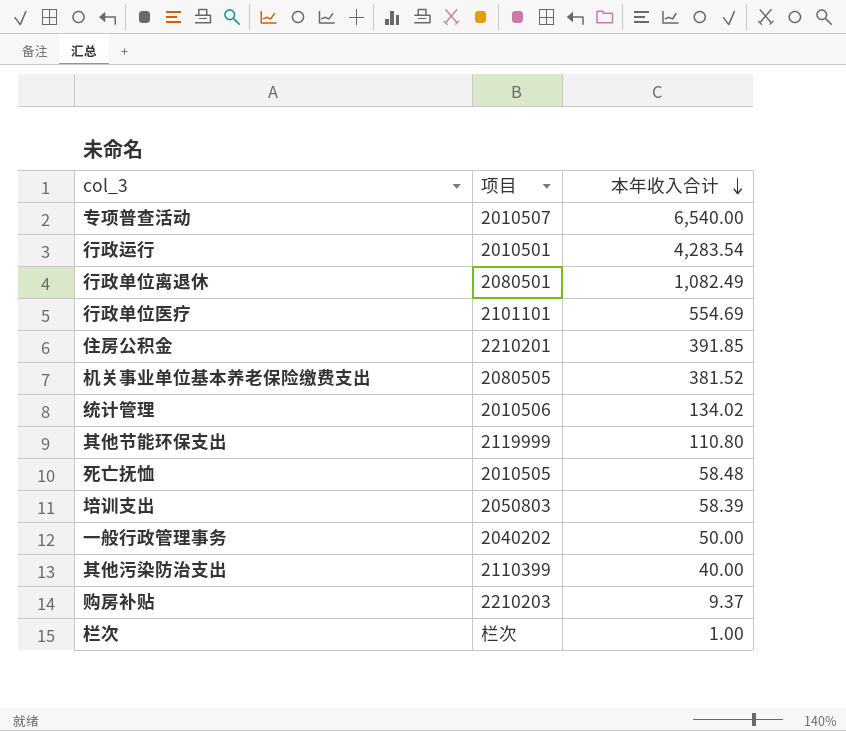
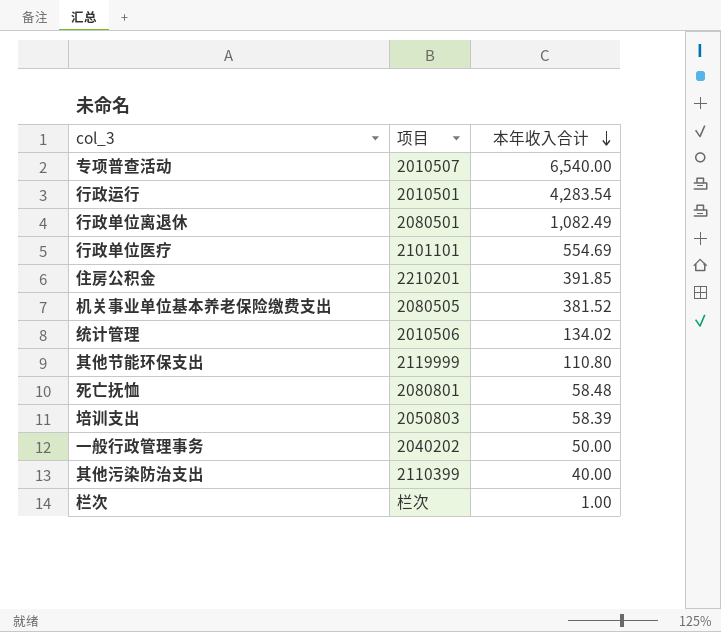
row 购房补贴: 2210203 | 9.37 -> none
死亡抚恤 | 项目: 2010505 -> 2080801

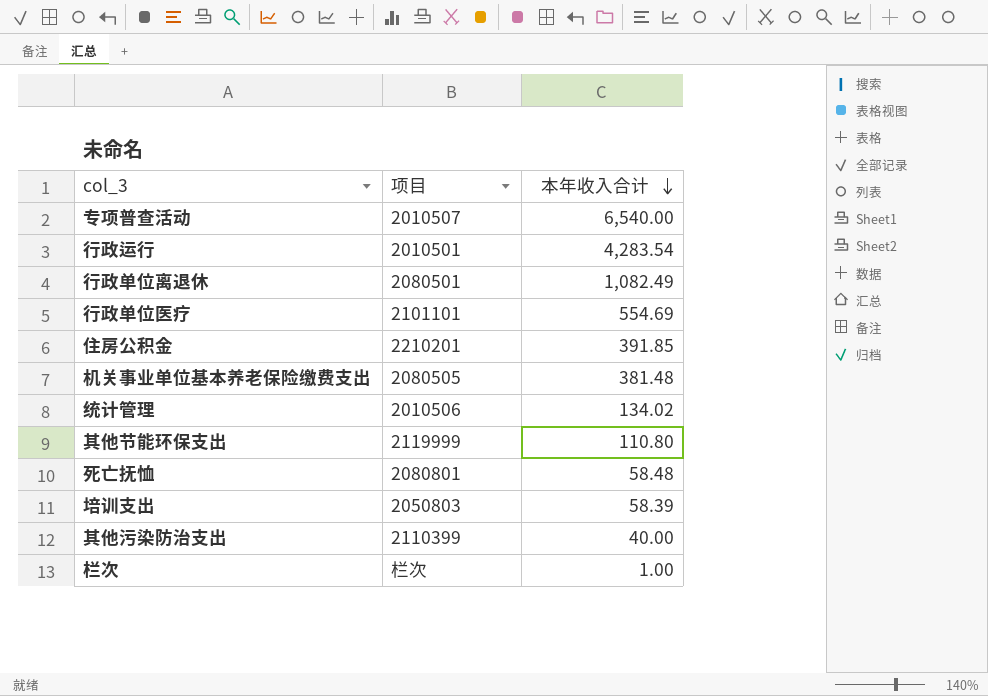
row 一般行政管理事务: 2040202 | 50.00 -> none
机关事业单位基本养老保险缴费支出 | 本年收入合计: 381.52 -> 381.48

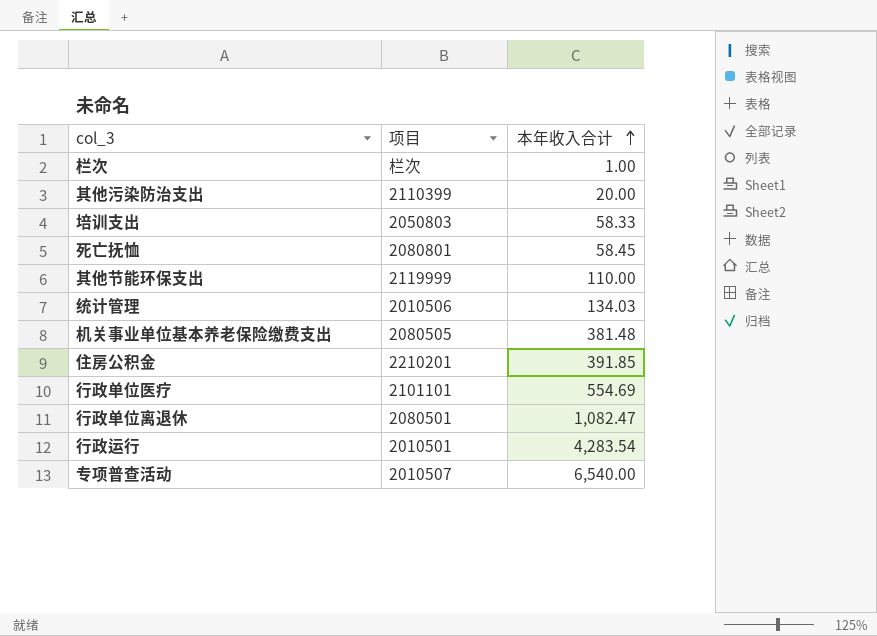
row order: 本年收入合计 descending -> 本年收入合计 ascending
其他污染防治支出 | 本年收入合计: 40.00 -> 20.00
培训支出 | 本年收入合计: 58.39 -> 58.33
死亡抚恤 | 本年收入合计: 58.48 -> 58.45
其他节能环保支出 | 本年收入合计: 110.80 -> 110.00
统计管理 | 本年收入合计: 134.02 -> 134.03
行政单位离退休 | 本年收入合计: 1,082.49 -> 1,082.47

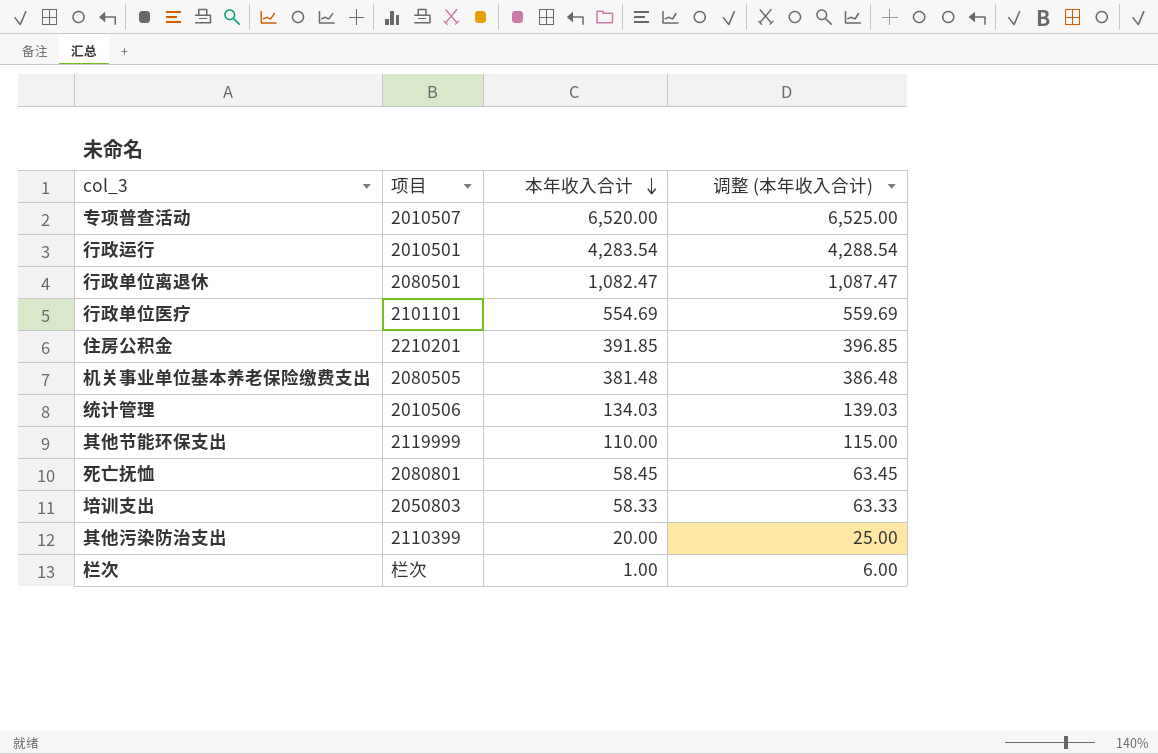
row order: 本年收入合计 ascending -> 本年收入合计 descending
column 调整 (本年收入合计) | formula: none -> [本年收入合计] + 5
专项普查活动 | 本年收入合计: 6,540.00 -> 6,520.00

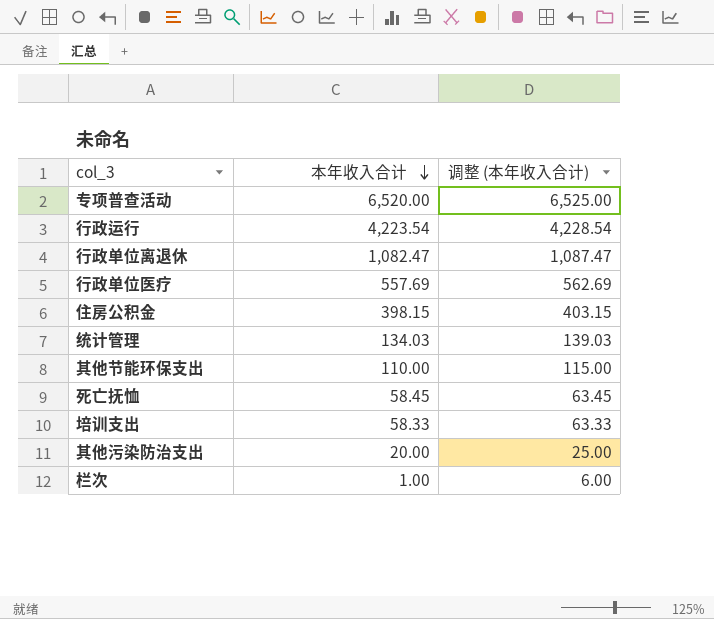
column 项目 | position: 2 -> none
row 机关事业单位基本养老保险缴费支出: 2080505 | 381.48 | 386.48 -> none
行政运行 | 本年收入合计: 4,283.54 -> 4,223.54
行政运行 | 调整 (本年收入合计): 4,288.54 -> 4,228.54
行政单位医疗 | 本年收入合计: 554.69 -> 557.69
行政单位医疗 | 调整 (本年收入合计): 559.69 -> 562.69
住房公积金 | 本年收入合计: 391.85 -> 398.15
住房公积金 | 调整 (本年收入合计): 396.85 -> 403.15

